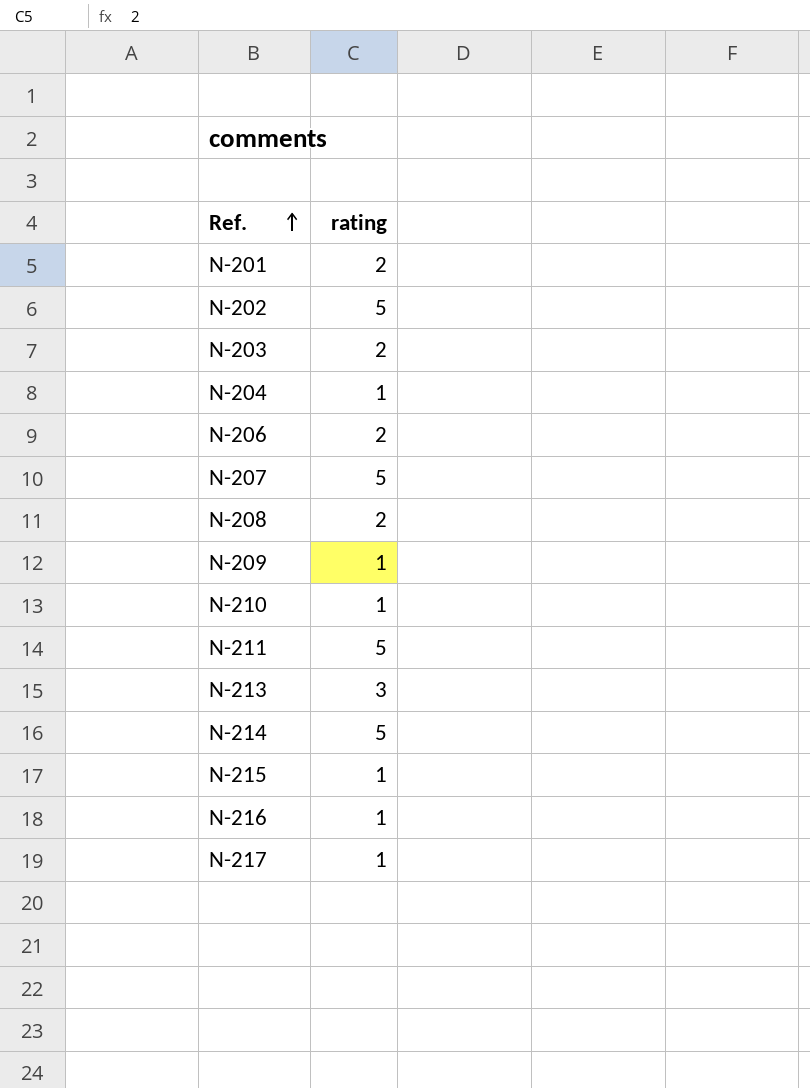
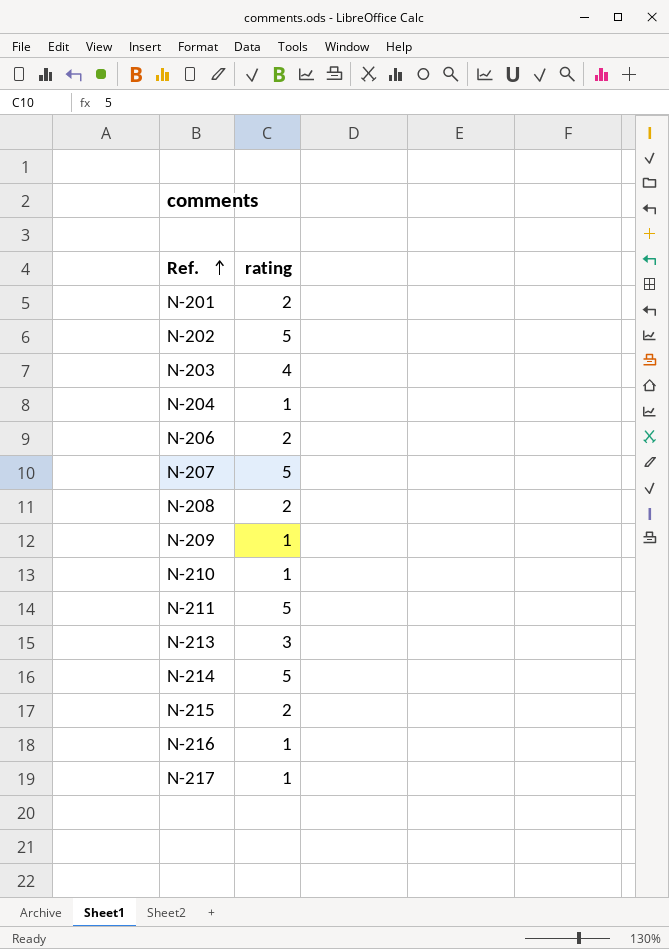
N-203 | rating: 2 -> 4
N-215 | rating: 1 -> 2

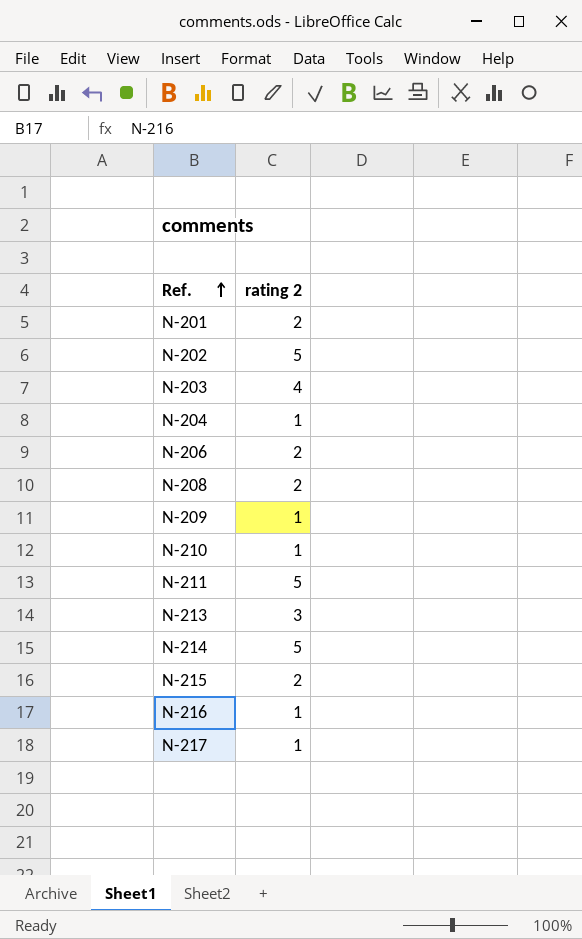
column name: rating -> rating 2
row N-207: 5 -> none

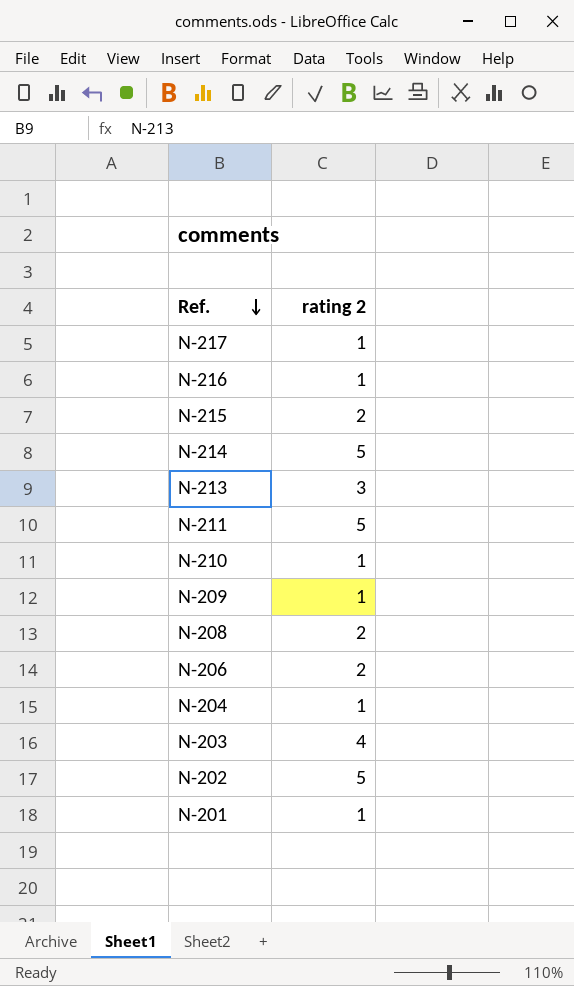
row order: Ref. ascending -> Ref. descending
N-201 | rating 2: 2 -> 1

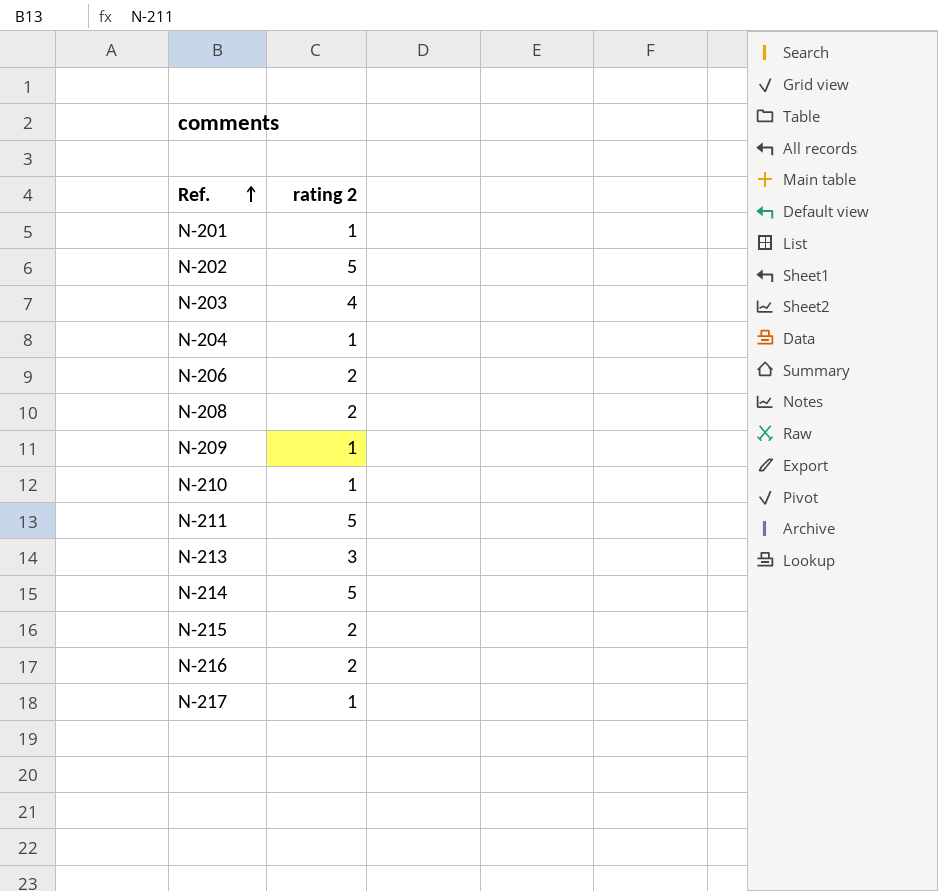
row order: Ref. descending -> Ref. ascending
N-216 | rating 2: 1 -> 2

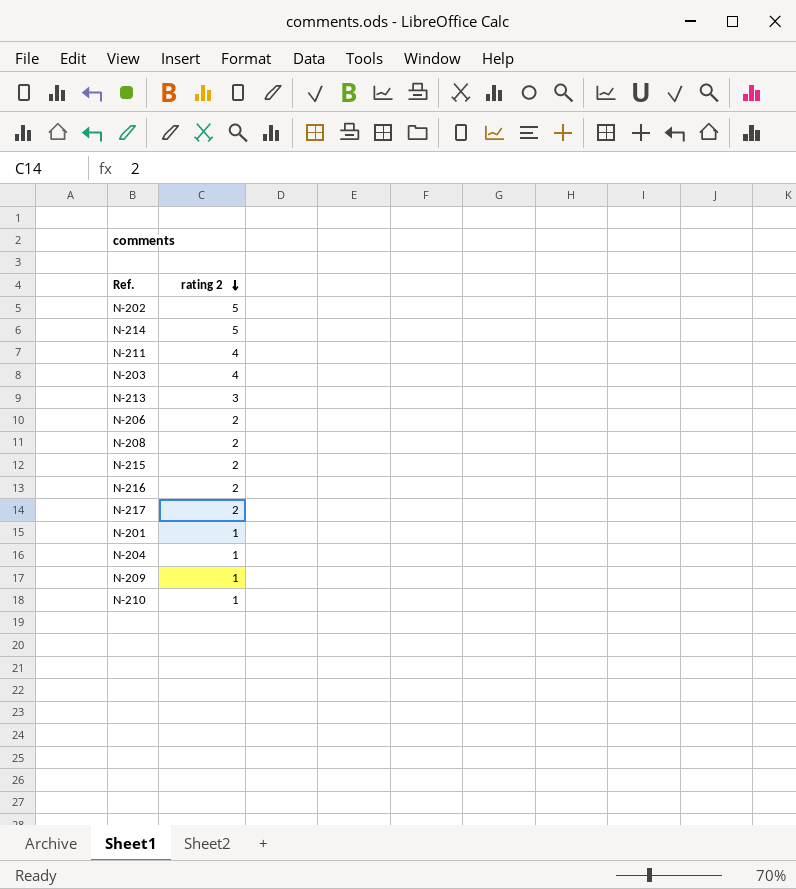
row order: Ref. ascending -> rating 2 descending
N-211 | rating 2: 5 -> 4
N-217 | rating 2: 1 -> 2

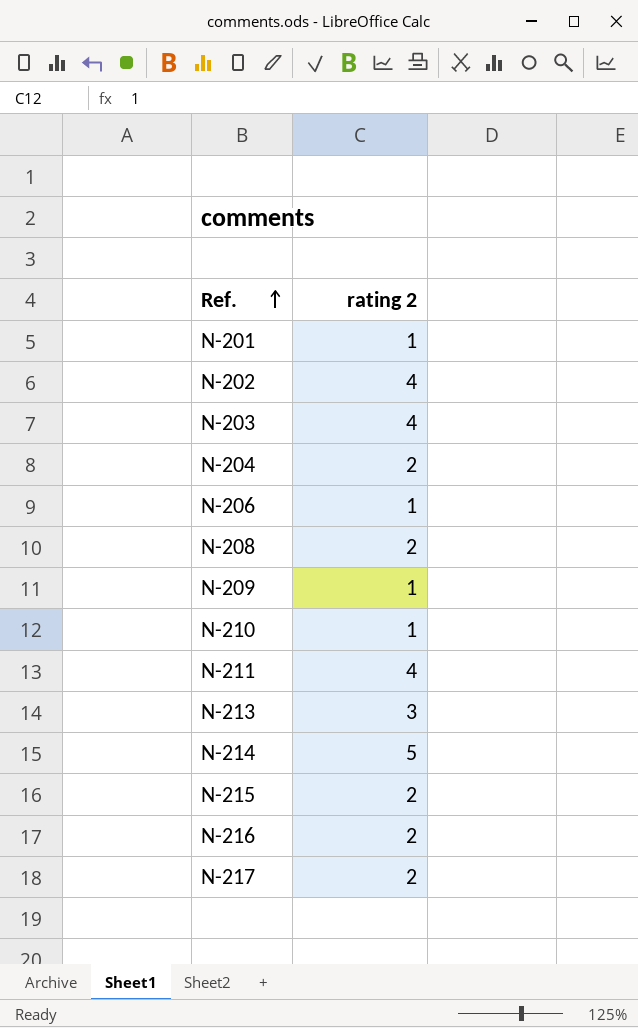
row order: rating 2 descending -> Ref. ascending
N-202 | rating 2: 5 -> 4
N-204 | rating 2: 1 -> 2
N-206 | rating 2: 2 -> 1

